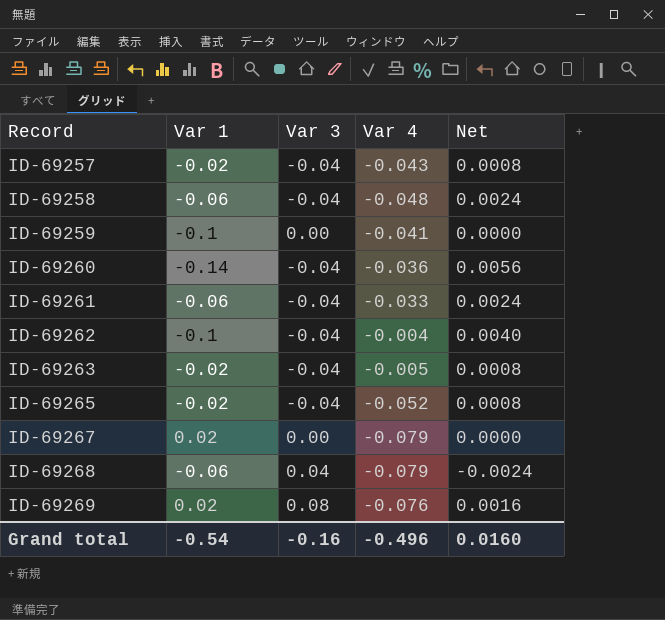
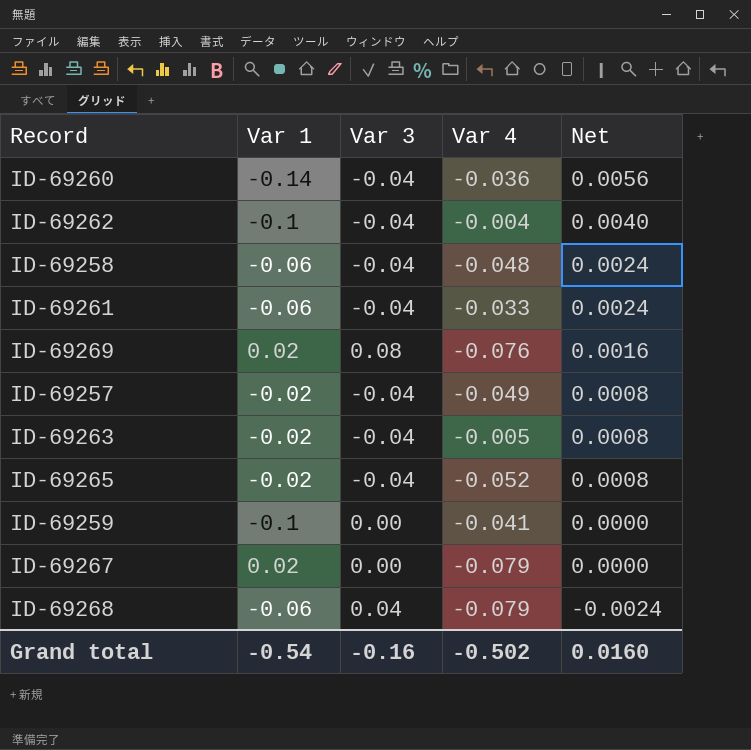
row order: Record ascending -> Net descending
ID-69257 | Var 4: -0.043 -> -0.049
Grand total | Var 4: -0.496 -> -0.502

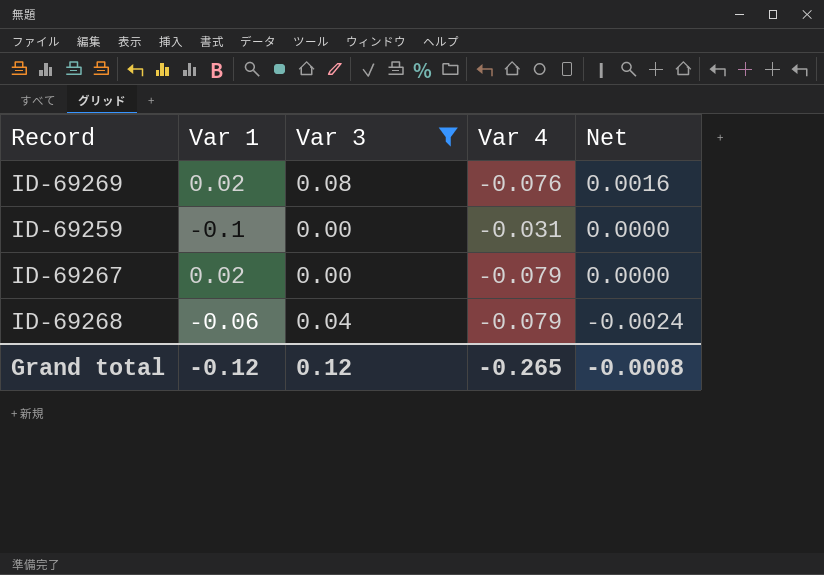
filter: none -> Var 3 != -0.04
ID-69259 | Var 4: -0.041 -> -0.031
Grand total | Var 1: -0.54 -> -0.12
Grand total | Var 3: -0.16 -> 0.12
Grand total | Var 4: -0.502 -> -0.265
Grand total | Net: 0.0160 -> -0.0008

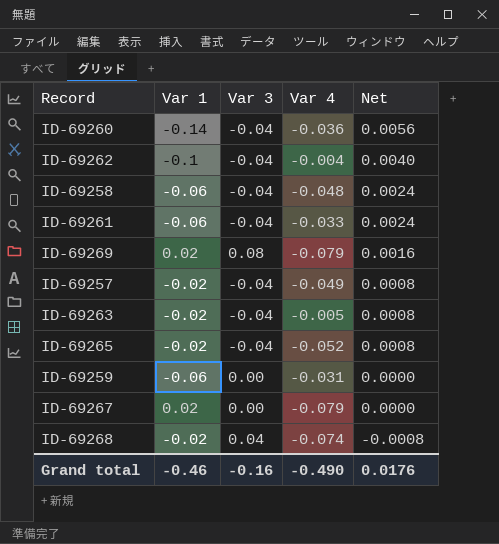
filter: Var 3 != -0.04 -> none
ID-69269 | Var 4: -0.076 -> -0.079
ID-69259 | Var 1: -0.1 -> -0.06
ID-69268 | Var 1: -0.06 -> -0.02
ID-69268 | Var 4: -0.079 -> -0.074
ID-69268 | Net: -0.0024 -> -0.0008
Grand total | Var 1: -0.12 -> -0.46
Grand total | Var 3: 0.12 -> -0.16
Grand total | Var 4: -0.265 -> -0.490
Grand total | Net: -0.0008 -> 0.0176

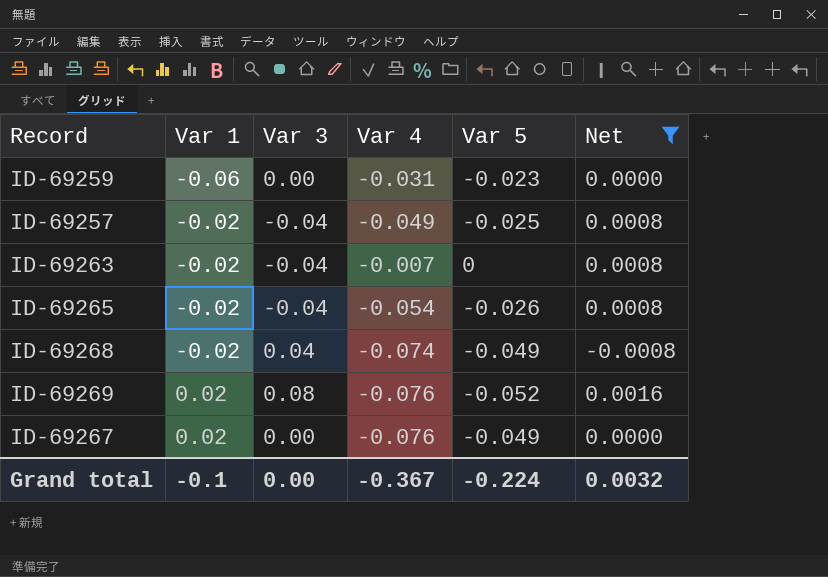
filter: none -> Net <= 0.0016
row order: Net descending -> Var 1 ascending
column Var 5 | position: none -> 5
ID-69263 | Var 4: -0.005 -> -0.007
ID-69265 | Var 4: -0.052 -> -0.054
ID-69269 | Var 4: -0.079 -> -0.076
ID-69267 | Var 4: -0.079 -> -0.076
Grand total | Var 1: -0.46 -> -0.1
Grand total | Var 3: -0.16 -> 0.00
Grand total | Var 4: -0.490 -> -0.367
Grand total | Net: 0.0176 -> 0.0032

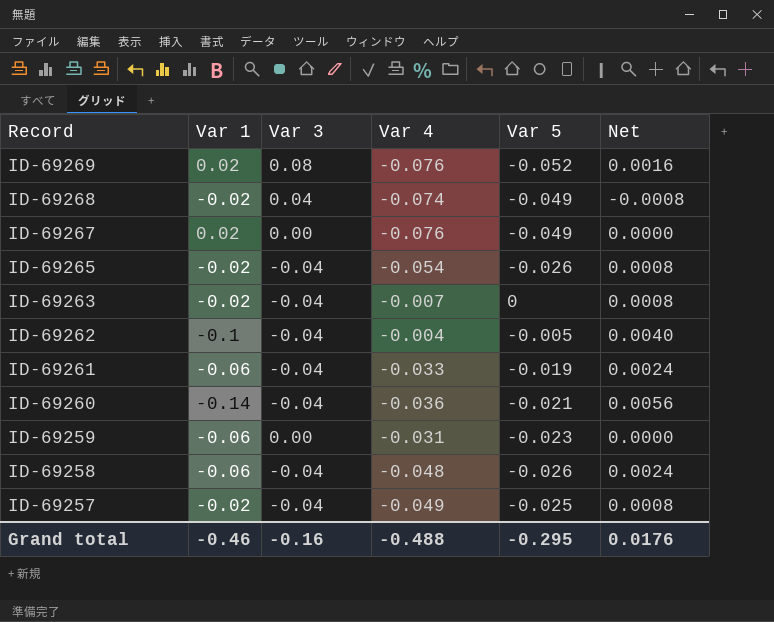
filter: Net <= 0.0016 -> none
row order: Var 1 ascending -> Record descending
Grand total | Var 1: -0.1 -> -0.46
Grand total | Var 3: 0.00 -> -0.16
Grand total | Var 4: -0.367 -> -0.488
Grand total | Var 5: -0.224 -> -0.295
Grand total | Net: 0.0032 -> 0.0176

